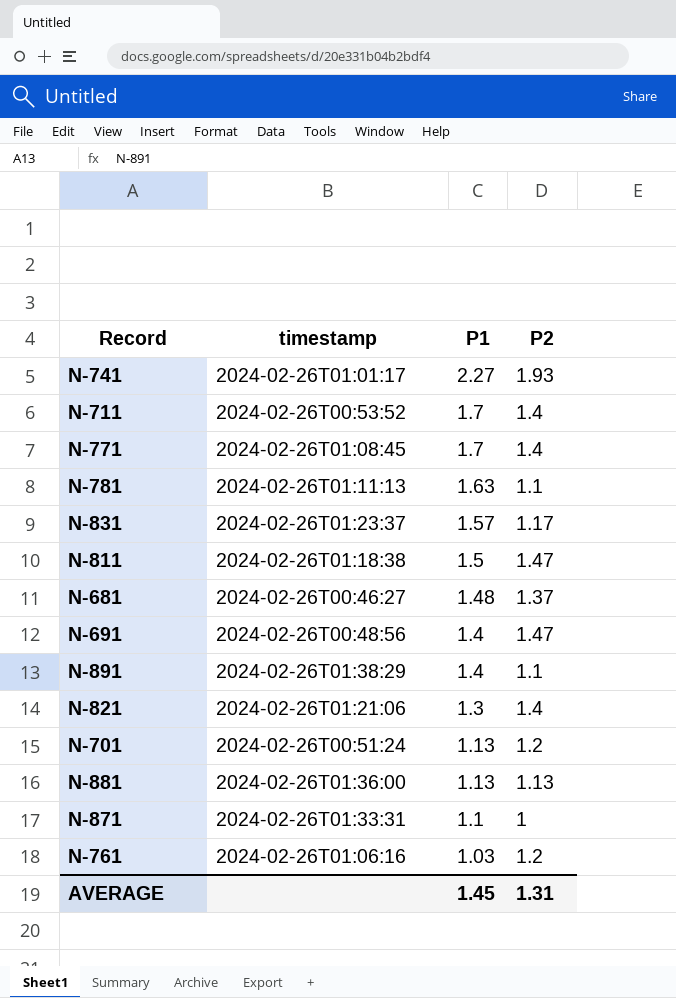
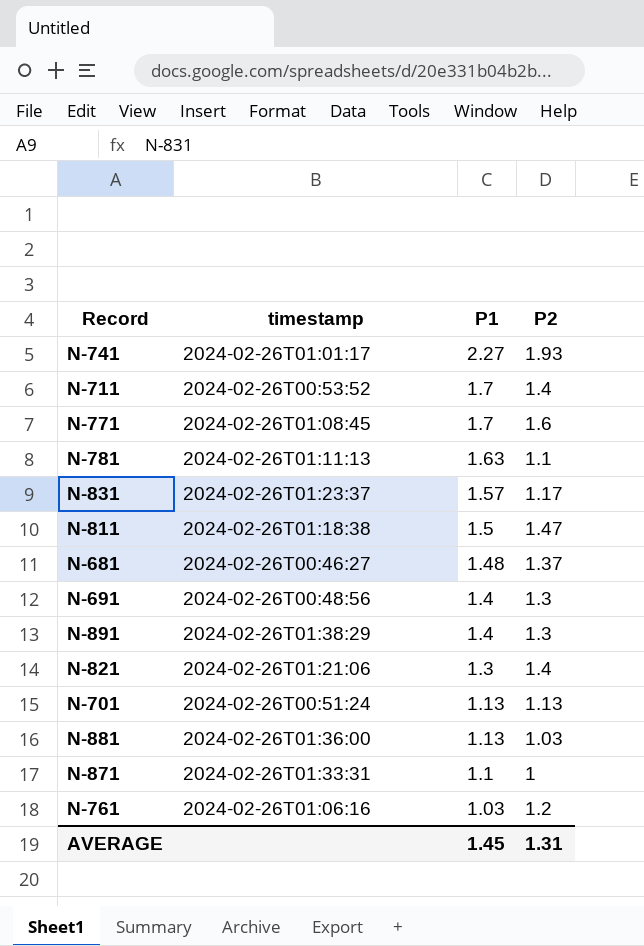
N-771 | P2: 1.4 -> 1.6
N-691 | P2: 1.47 -> 1.3
N-891 | P2: 1.1 -> 1.3
N-701 | P2: 1.2 -> 1.13
N-881 | P2: 1.13 -> 1.03

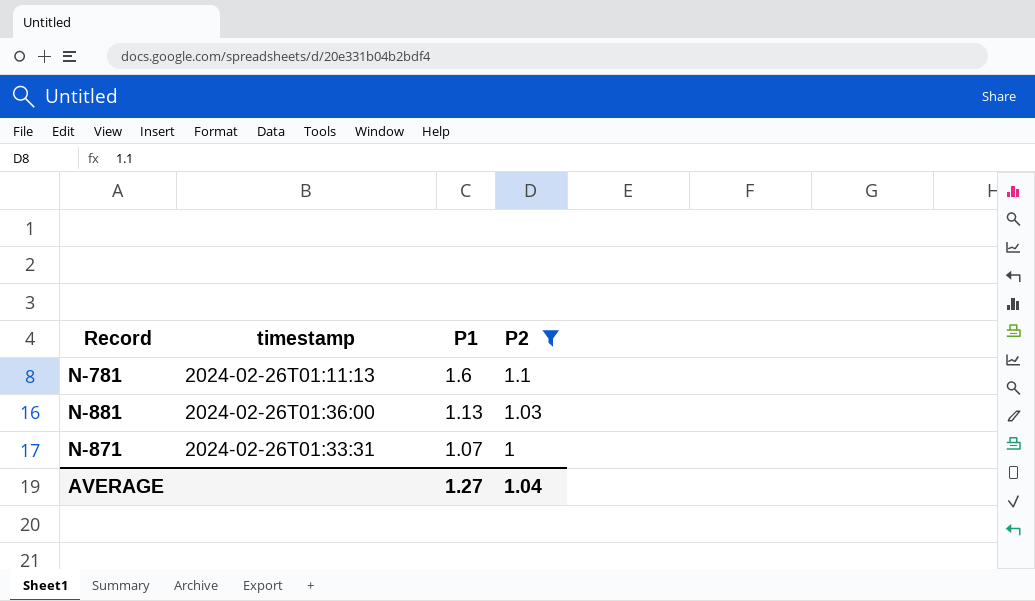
filter: none -> P2 <= 1.1
N-781 | P1: 1.63 -> 1.6
N-871 | P1: 1.1 -> 1.07
AVERAGE | P1: 1.45 -> 1.27
AVERAGE | P2: 1.31 -> 1.04

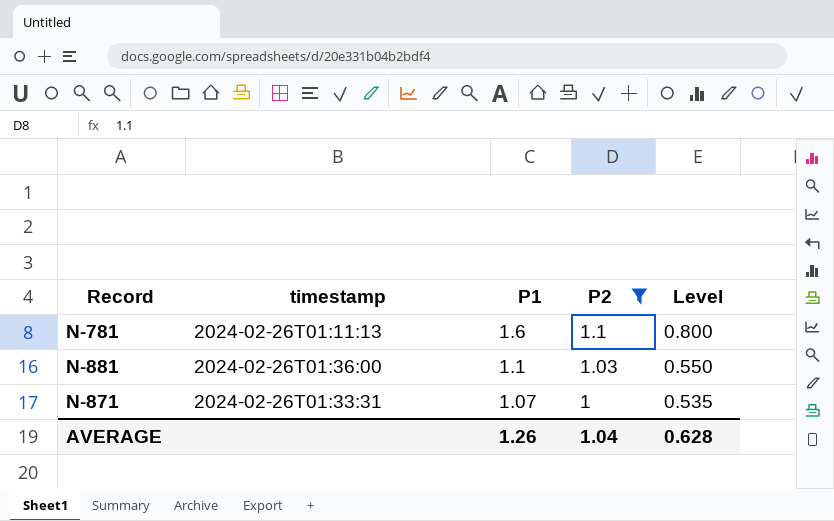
column Level | formula: none -> [P1] * 0.5
N-881 | P1: 1.13 -> 1.1
AVERAGE | P1: 1.27 -> 1.26

